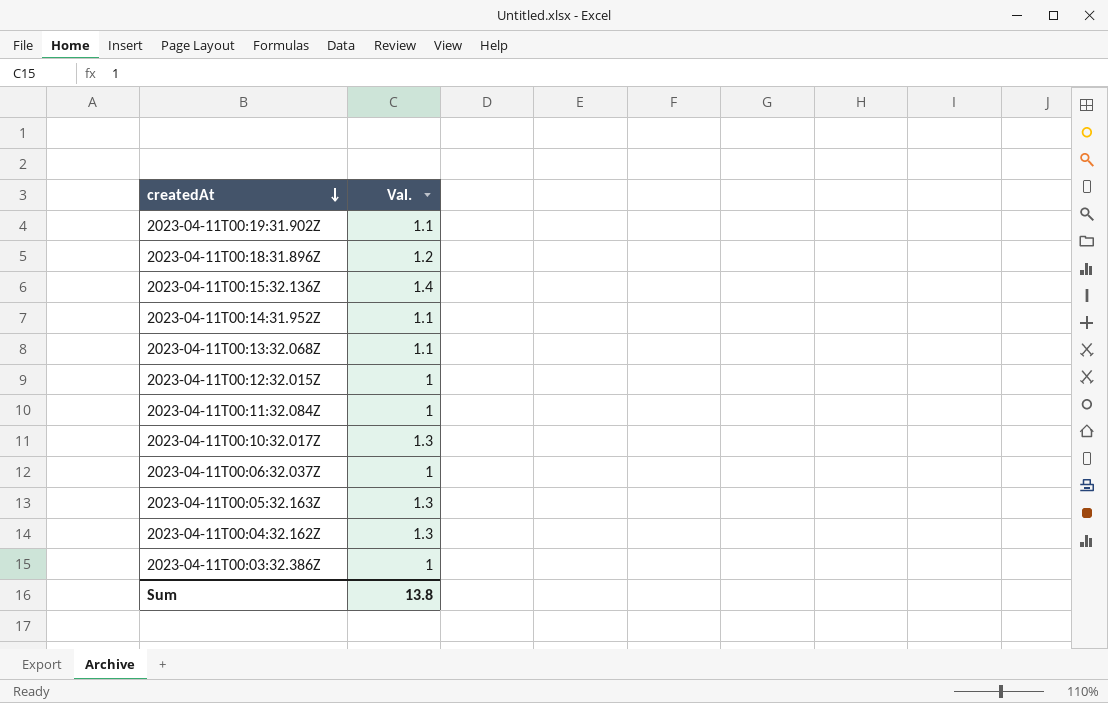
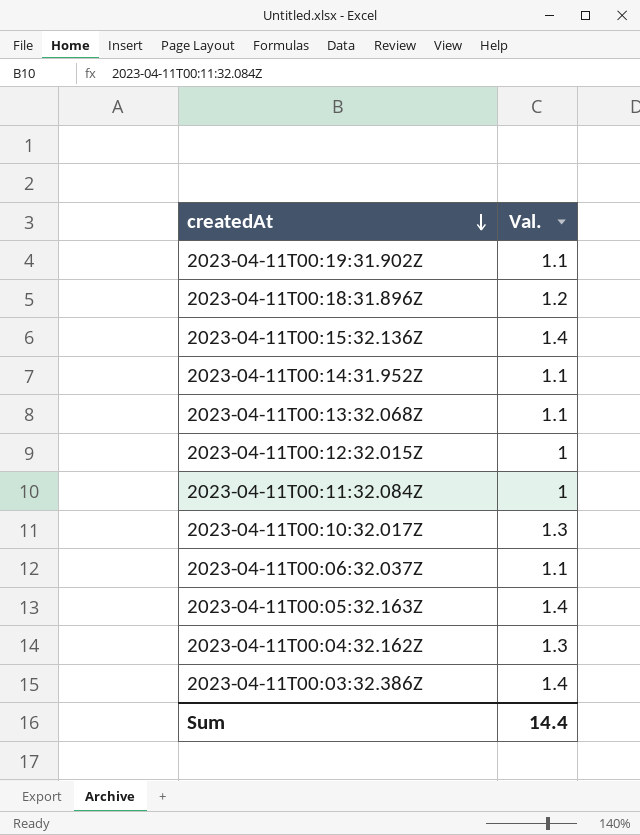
2023-04-11T00:06:32.037Z | Val.: 1 -> 1.1
2023-04-11T00:05:32.163Z | Val.: 1.3 -> 1.4
2023-04-11T00:03:32.386Z | Val.: 1 -> 1.4
Sum | Val.: 13.8 -> 14.4

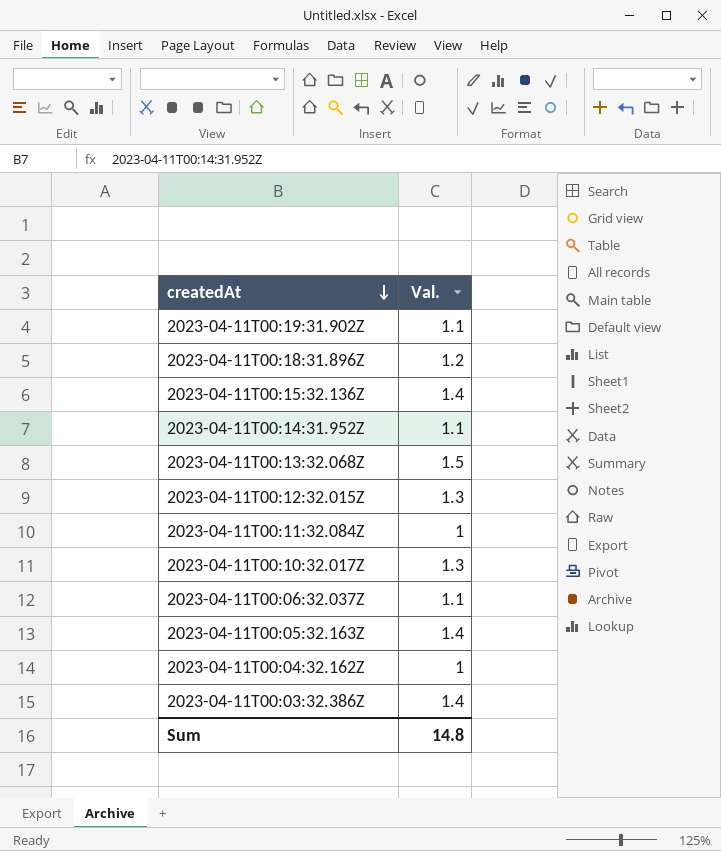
2023-04-11T00:13:32.068Z | Val.: 1.1 -> 1.5
2023-04-11T00:12:32.015Z | Val.: 1 -> 1.3
2023-04-11T00:04:32.162Z | Val.: 1.3 -> 1
Sum | Val.: 14.4 -> 14.8

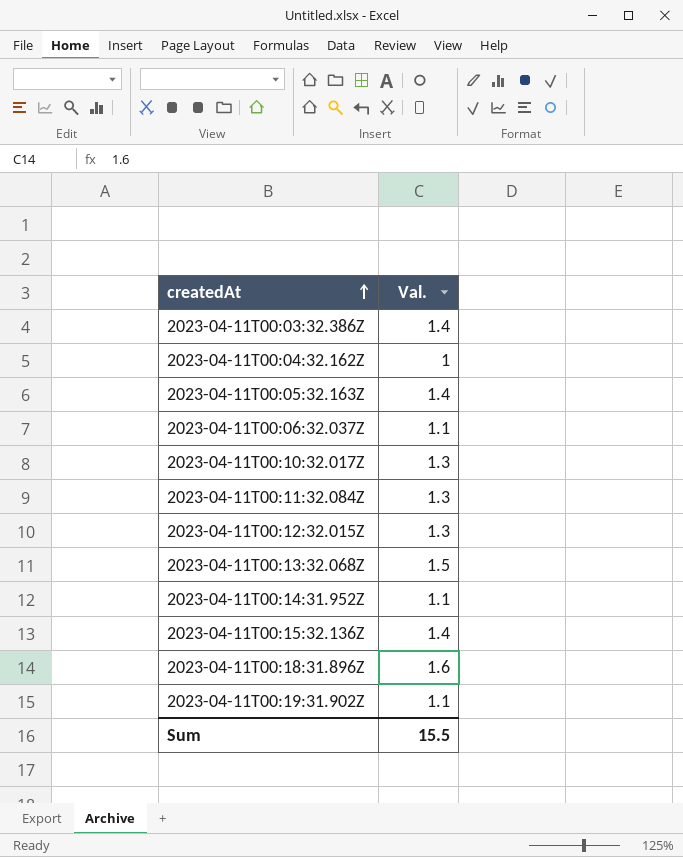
row order: createdAt descending -> createdAt ascending
2023-04-11T00:11:32.084Z | Val.: 1 -> 1.3
2023-04-11T00:18:31.896Z | Val.: 1.2 -> 1.6
Sum | Val.: 14.8 -> 15.5

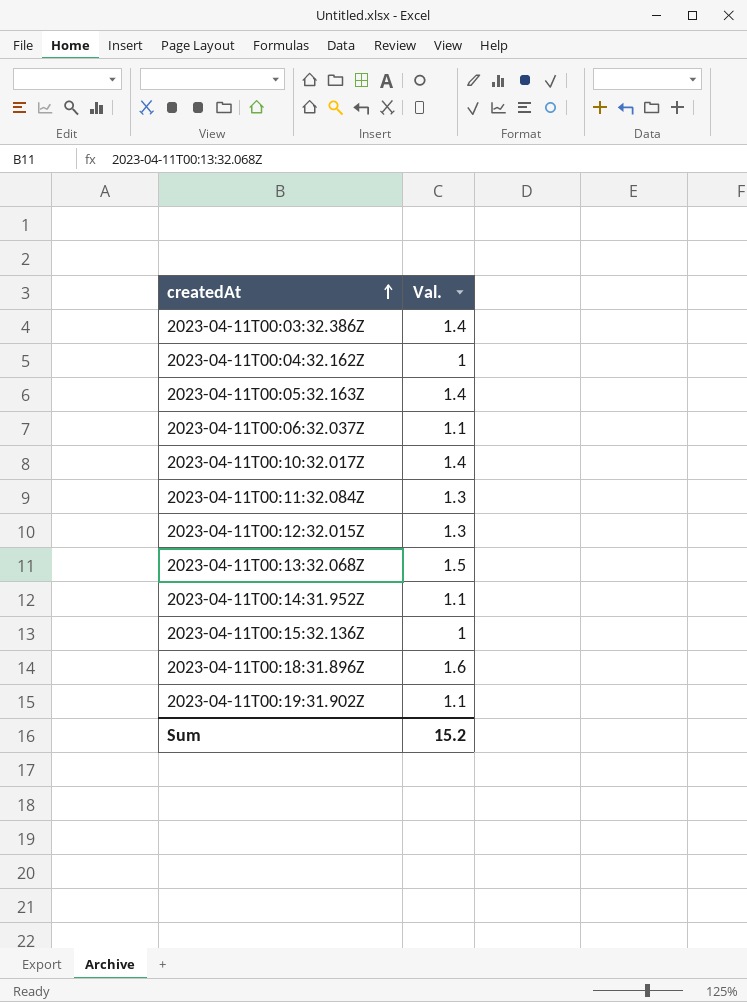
2023-04-11T00:10:32.017Z | Val.: 1.3 -> 1.4
2023-04-11T00:15:32.136Z | Val.: 1.4 -> 1
Sum | Val.: 15.5 -> 15.2

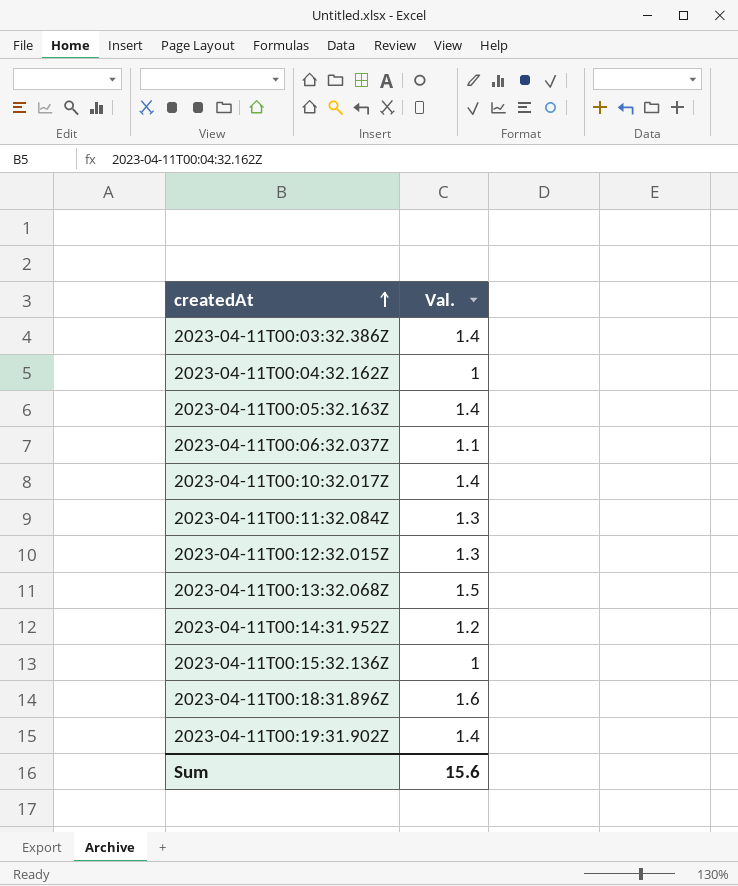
2023-04-11T00:14:31.952Z | Val.: 1.1 -> 1.2
2023-04-11T00:19:31.902Z | Val.: 1.1 -> 1.4
Sum | Val.: 15.2 -> 15.6

